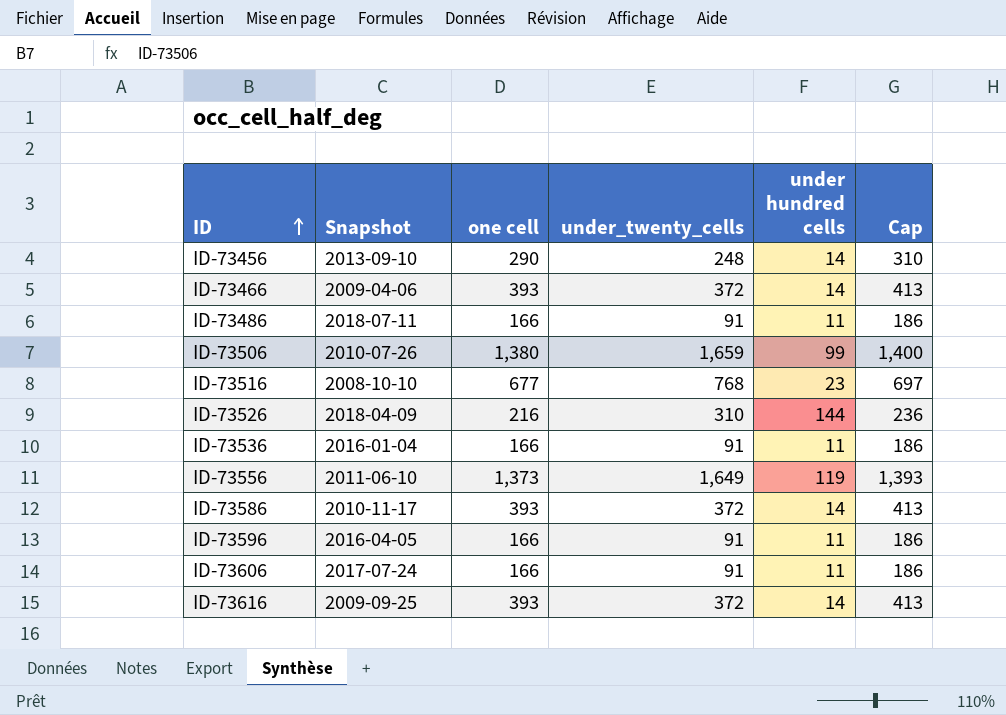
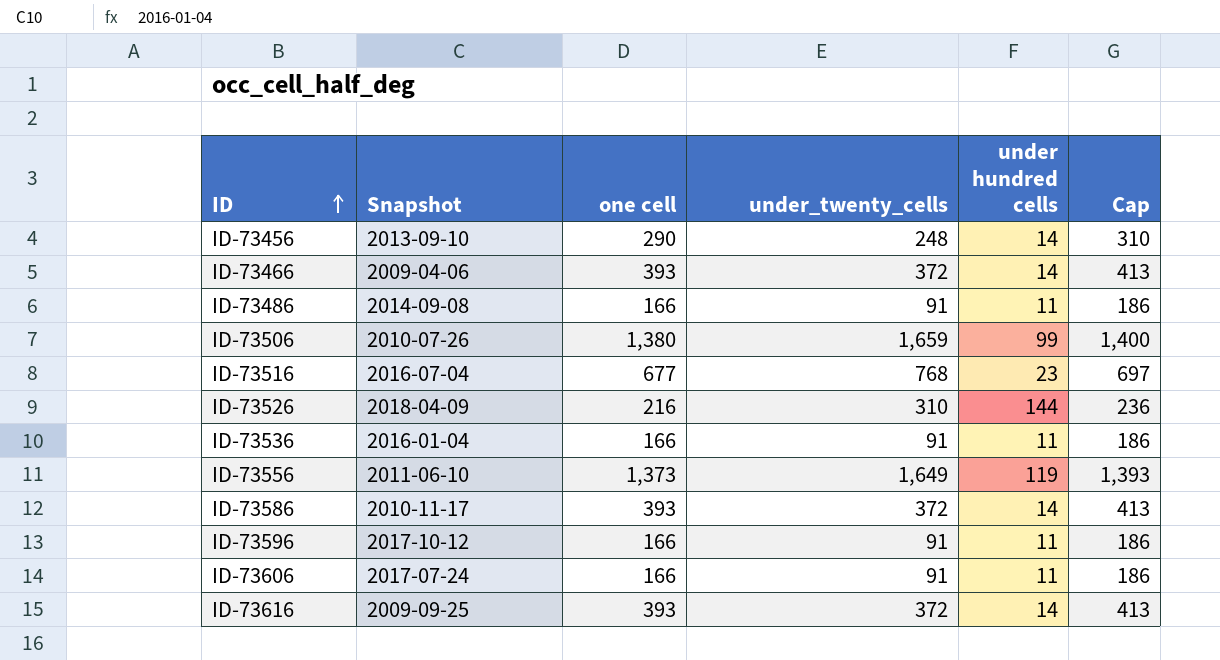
ID-73486 | Snapshot: 2018-07-11 -> 2014-09-08
ID-73516 | Snapshot: 2008-10-10 -> 2016-07-04
ID-73596 | Snapshot: 2016-04-05 -> 2017-10-12

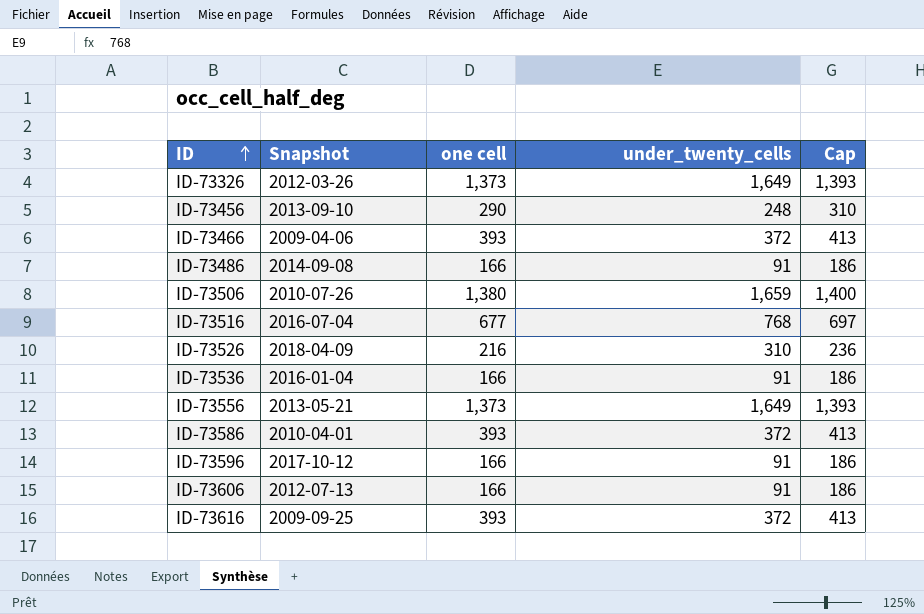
column under hundred cells | position: 5 -> none
row ID-73326: none -> 2012-03-26 | 1,373 | 1,649 | 1,393
ID-73556 | Snapshot: 2011-06-10 -> 2013-05-21
ID-73586 | Snapshot: 2010-11-17 -> 2010-04-01
ID-73606 | Snapshot: 2017-07-24 -> 2012-07-13

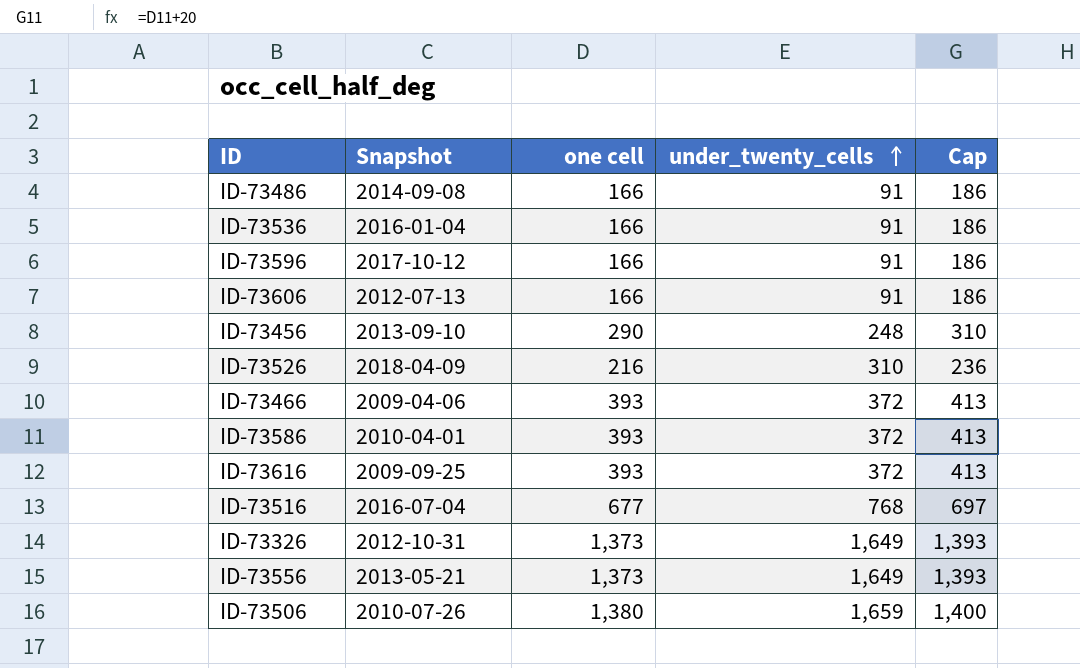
row order: ID ascending -> under_twenty_cells ascending
ID-73326 | Snapshot: 2012-03-26 -> 2012-10-31

